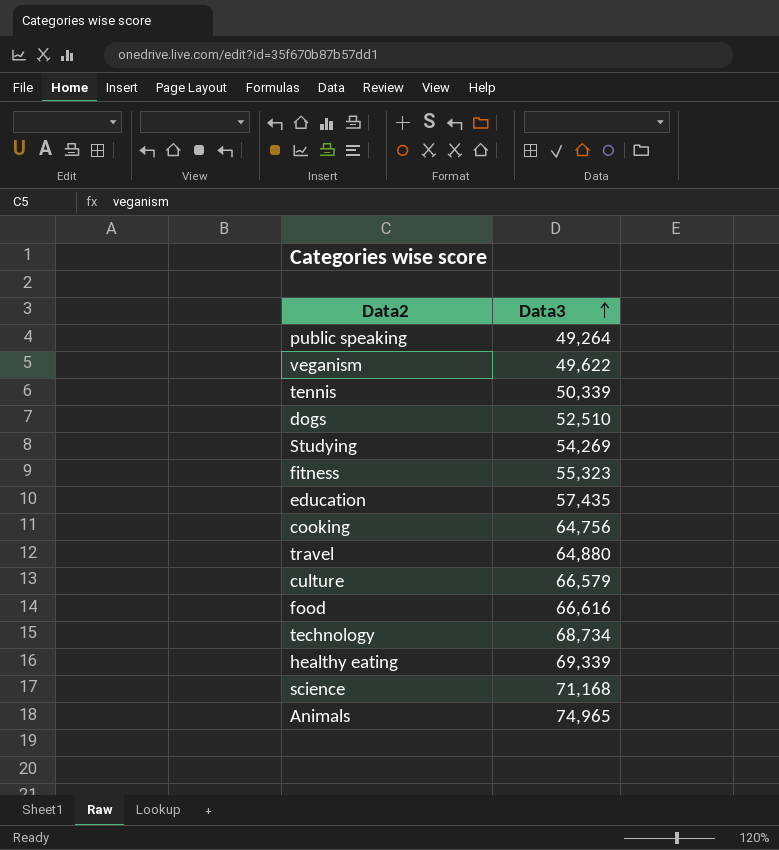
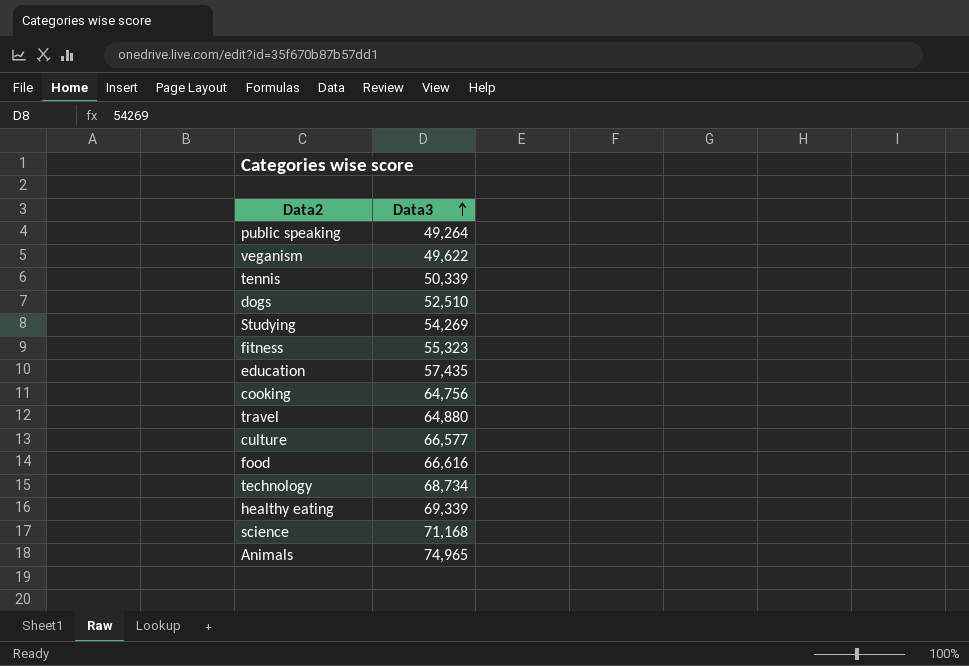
culture | Data3: 66,579 -> 66,577

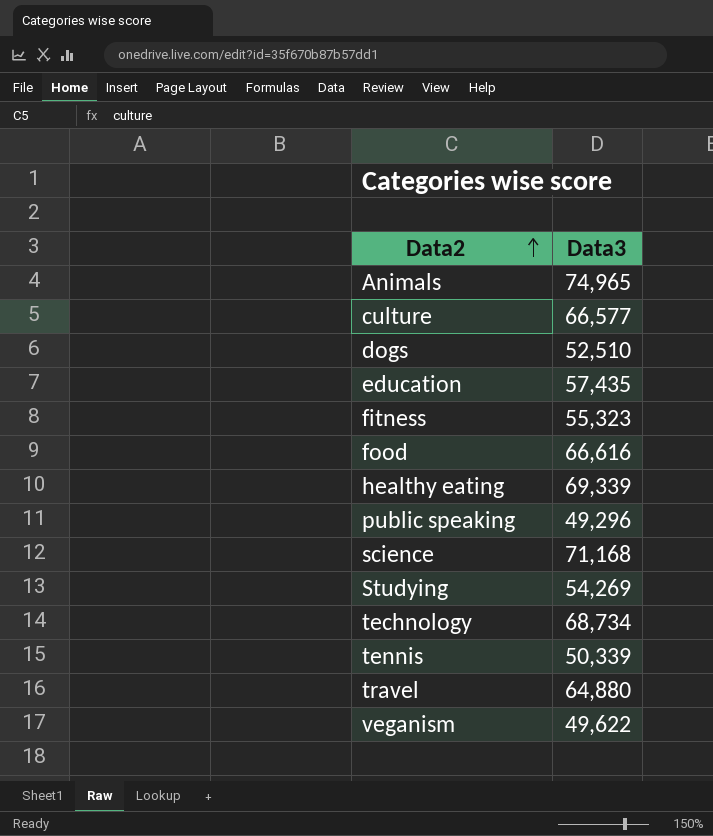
row order: Data3 ascending -> Data2 ascending
row cooking: 64,756 -> none
public speaking | Data3: 49,264 -> 49,296

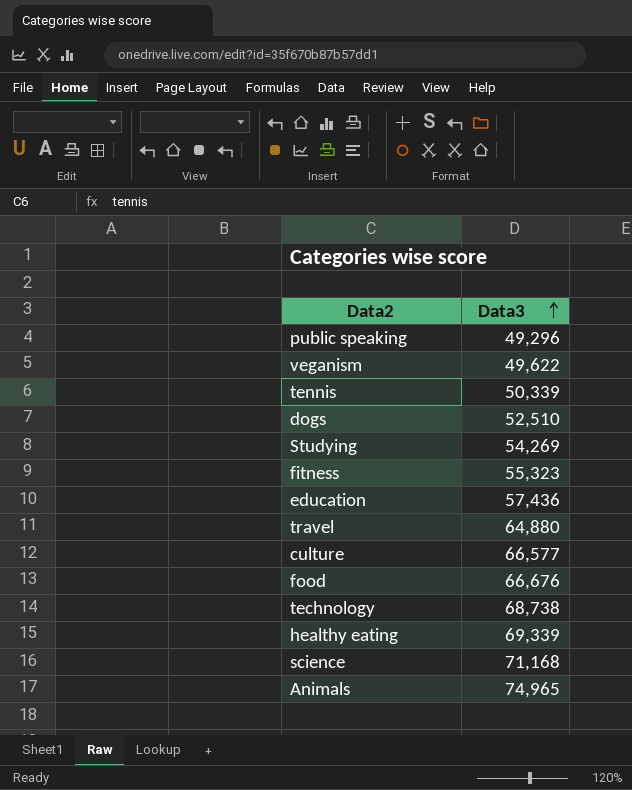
row order: Data2 ascending -> Data3 ascending
education | Data3: 57,435 -> 57,436
food | Data3: 66,616 -> 66,676
technology | Data3: 68,734 -> 68,738

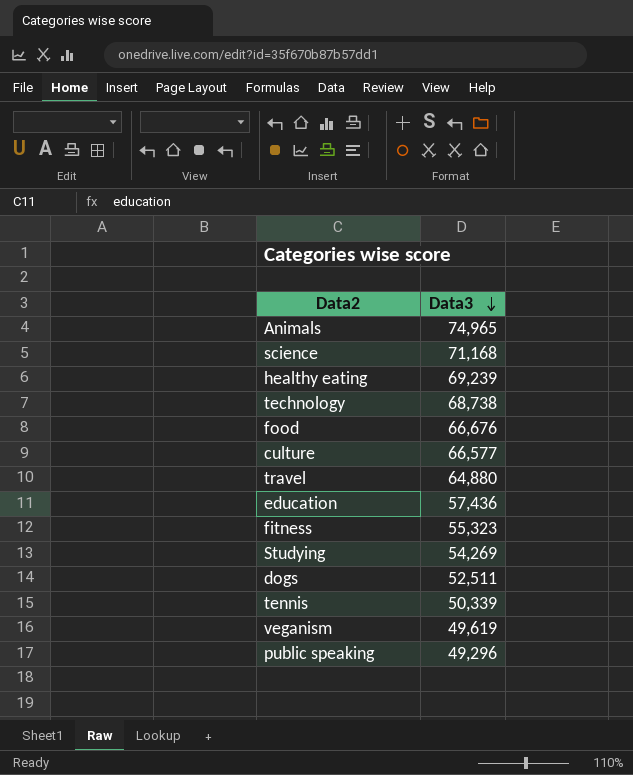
row order: Data3 ascending -> Data3 descending
healthy eating | Data3: 69,339 -> 69,239
dogs | Data3: 52,510 -> 52,511
veganism | Data3: 49,622 -> 49,619

